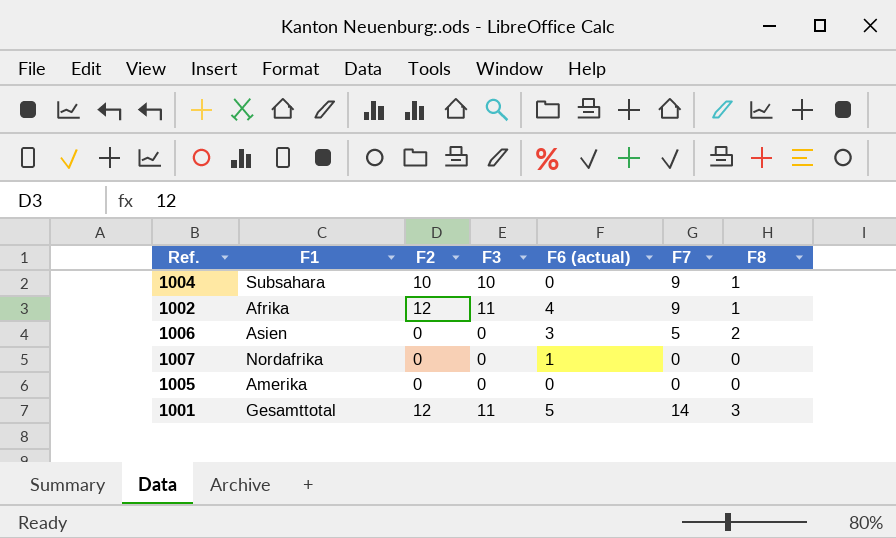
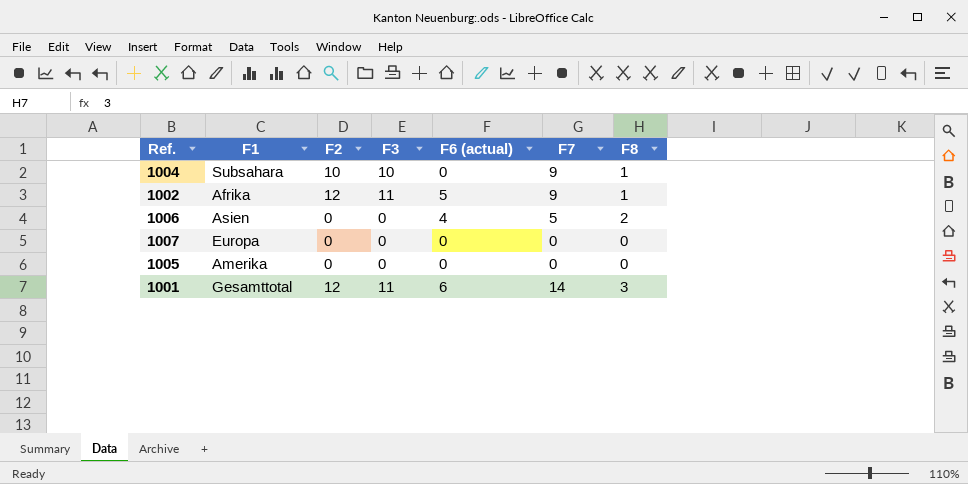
1002 | F6 (actual): 4 -> 5
1006 | F6 (actual): 3 -> 4
1007 | F1: Nordafrika -> Europa
1007 | F6 (actual): 1 -> 0
1001 | F6 (actual): 5 -> 6

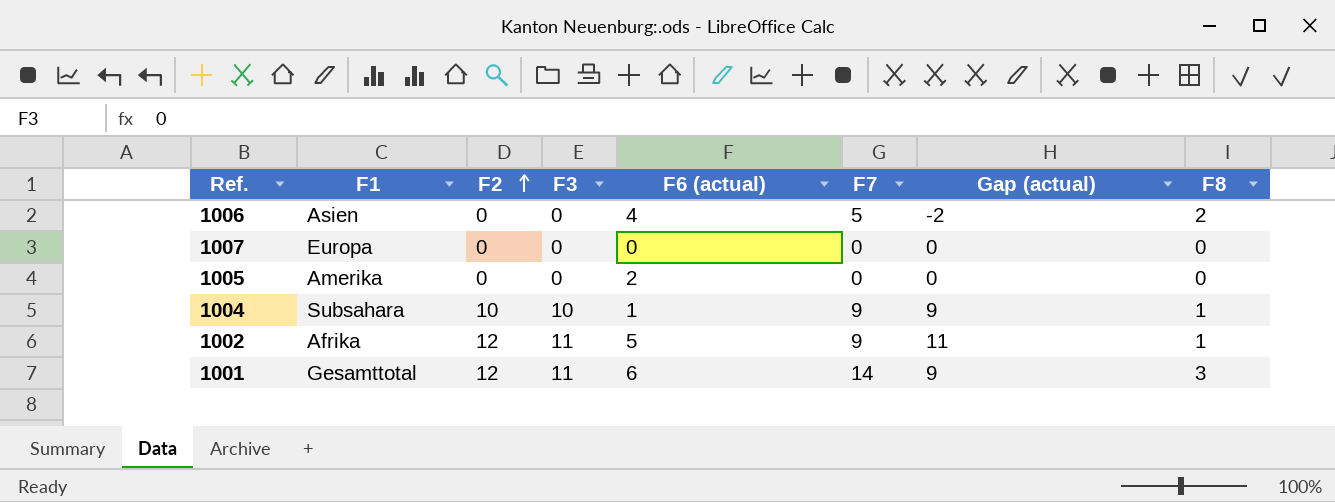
row order: none -> F2 ascending
column Gap (actual) | formula: none -> [F2] - [F8]
1005 | F6 (actual): 0 -> 2
1004 | F6 (actual): 0 -> 1

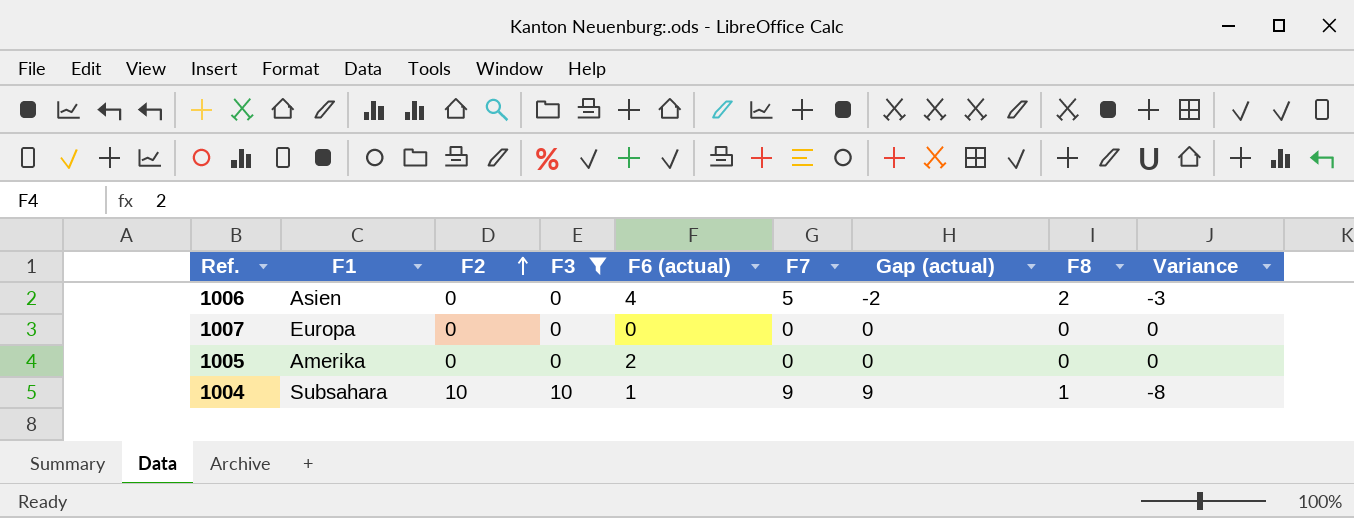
filter: none -> F3 != 11
column Variance | formula: none -> [F8] - [F7]

